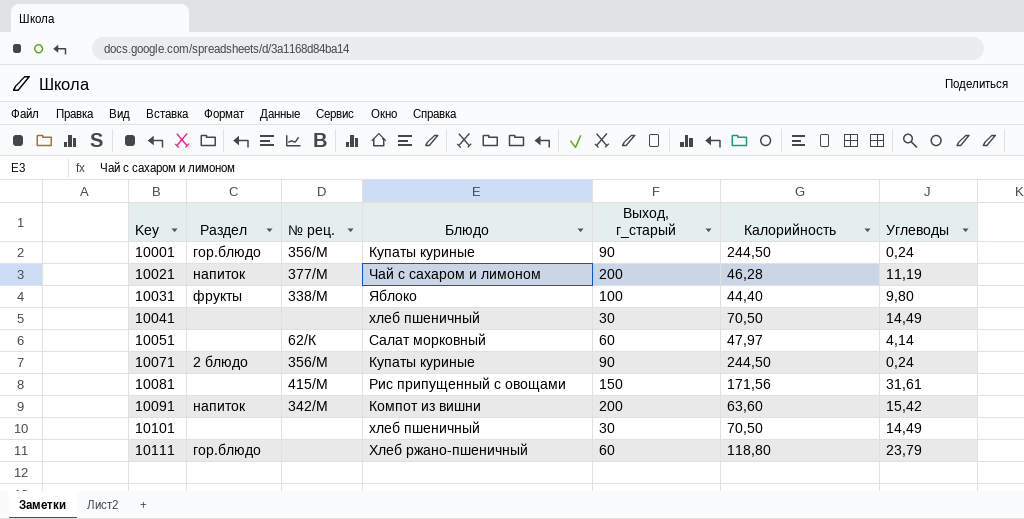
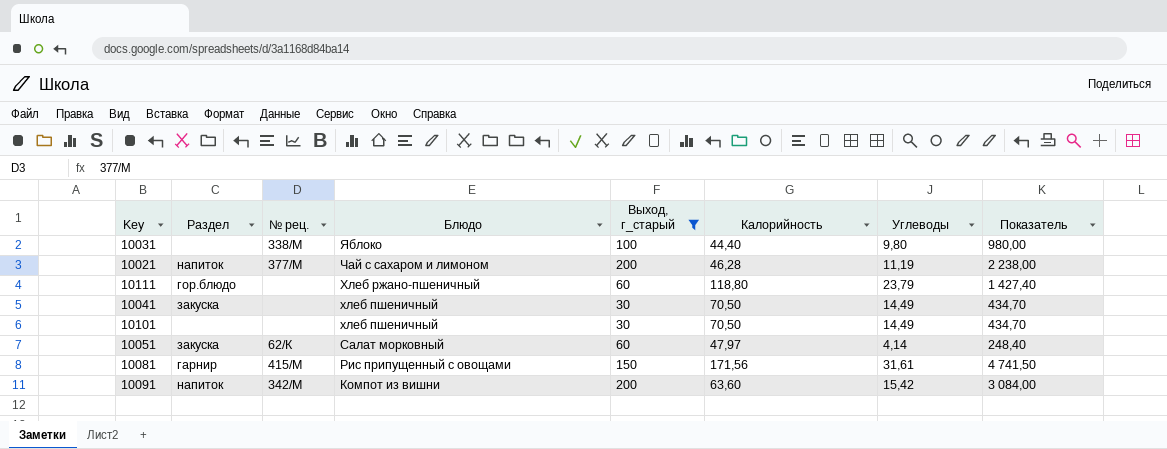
filter: none -> Выход, г_старый != 90
row order: Key ascending -> Блюдо descending
column Показатель | formula: none -> [Выход, г_старый] * [Углеводы]
10031 | Раздел: фрукты -> none
10041 | Раздел: none -> закуска
10051 | Раздел: none -> закуска
10081 | Раздел: none -> гарнир

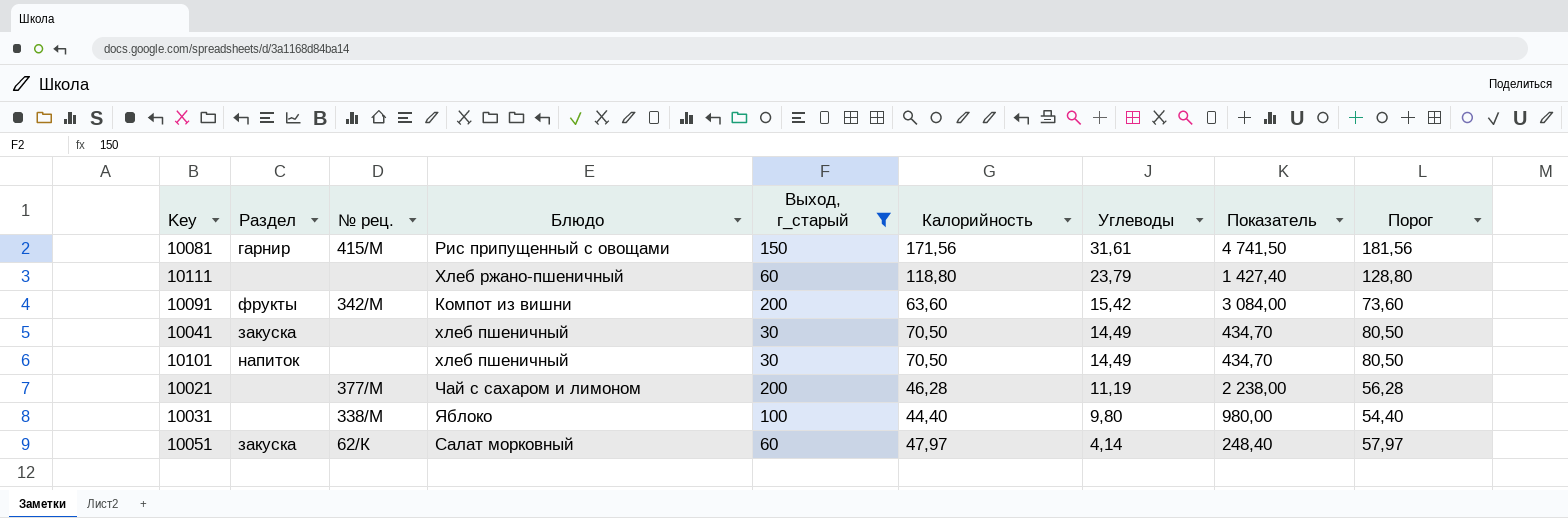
row order: Блюдо descending -> Углеводы descending
column Порог | formula: none -> [Калорийность] + 10
10111 | Раздел: гор.блюдо -> none
10091 | Раздел: напиток -> фрукты
10101 | Раздел: none -> напиток
10021 | Раздел: напиток -> none

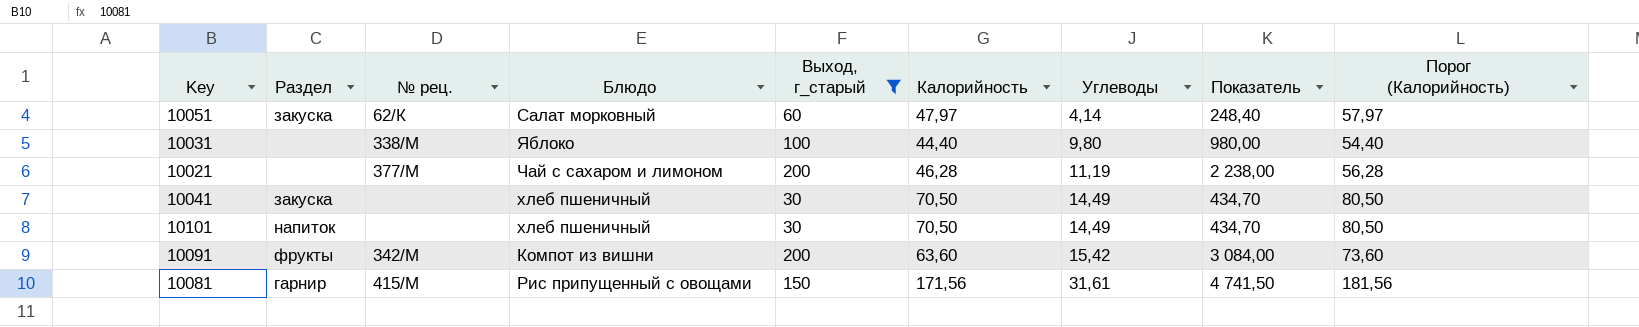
row order: Углеводы descending -> Углеводы ascending
column name: Порог -> Порог (Калорийность)
row 10111: none | none | Хлеб ржано-пшеничный | 60 | 118,80 | 23,79 | 1 427,40 | 128,80 -> none

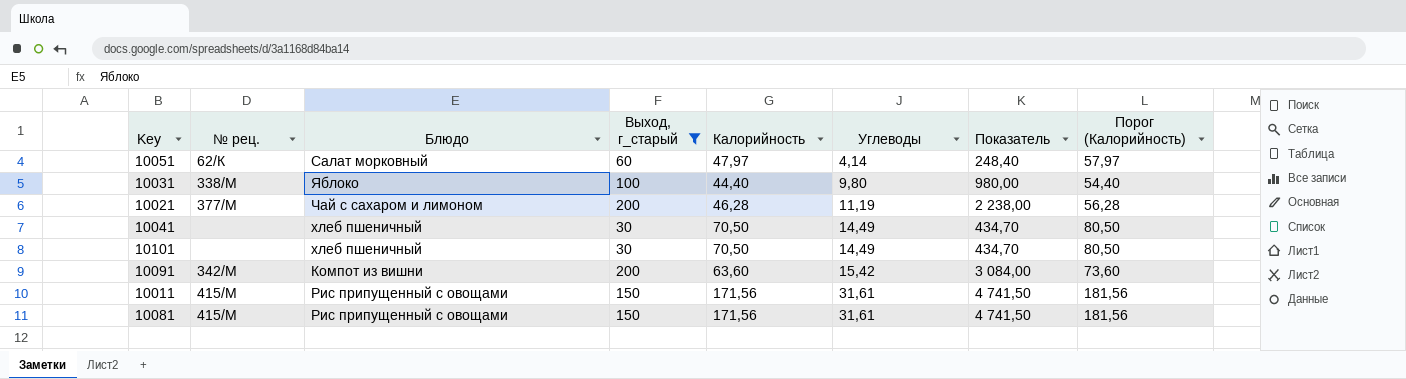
column Раздел | position: 2 -> none
row 10011: none -> 415/М | Рис припущенный с овощами | 150 | 171,56 | 31,61 | 4 741,50 | 181,56

